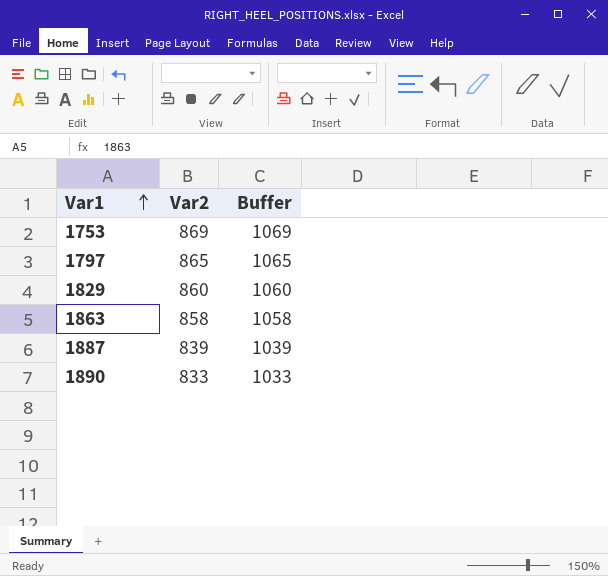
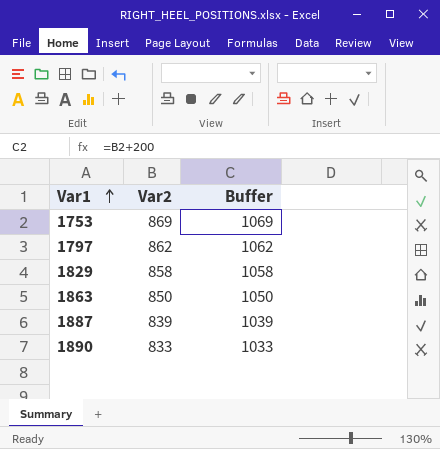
1797 | Var2: 865 -> 862
1797 | Buffer: 1065 -> 1062
1829 | Var2: 860 -> 858
1829 | Buffer: 1060 -> 1058
1863 | Var2: 858 -> 850
1863 | Buffer: 1058 -> 1050

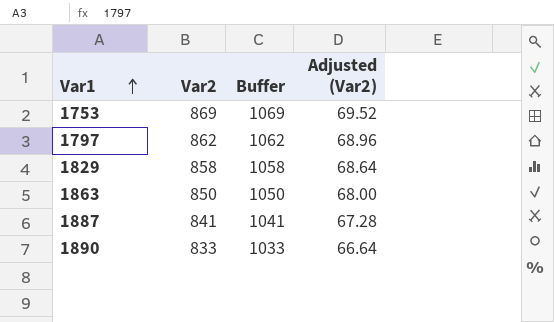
column Adjusted (Var2) | formula: none -> [Var2] * 0.08
1887 | Var2: 839 -> 841
1887 | Buffer: 1039 -> 1041

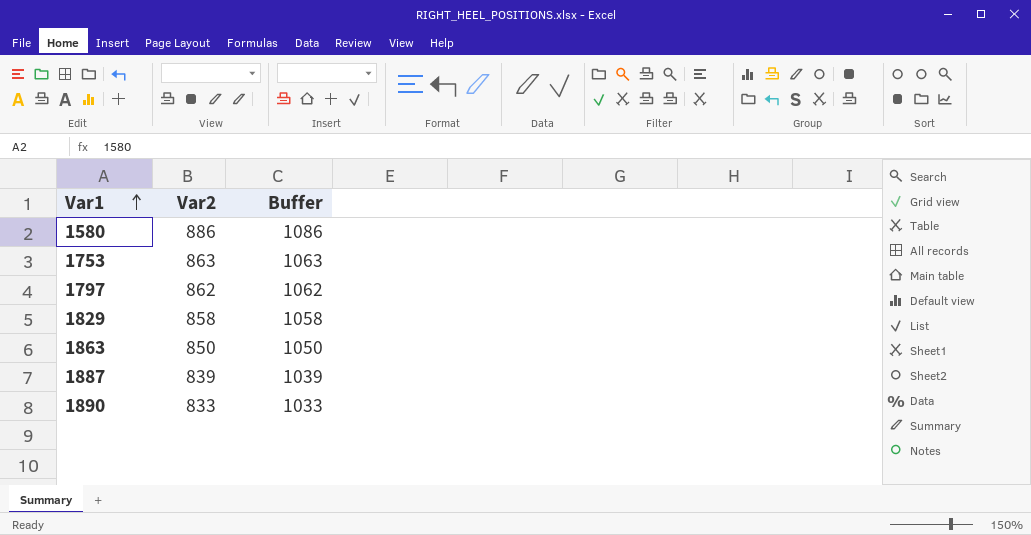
column Adjusted (Var2) | formula: [Var2] * 0.08 -> none
row 1580: none -> 886 | 1086
1753 | Var2: 869 -> 863
1753 | Buffer: 1069 -> 1063
1887 | Var2: 841 -> 839
1887 | Buffer: 1041 -> 1039

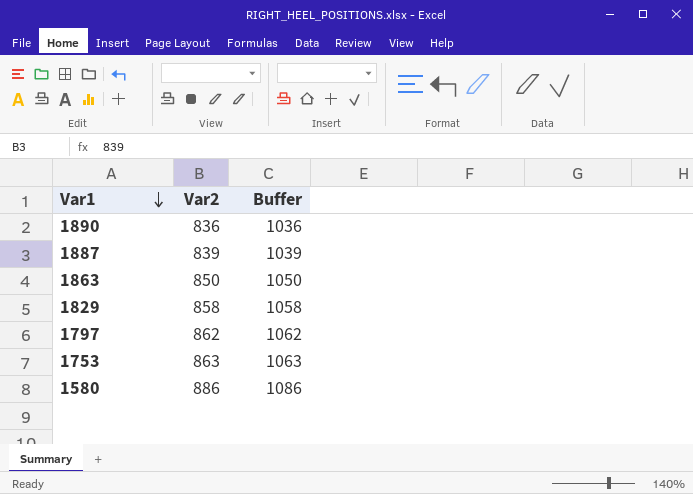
row order: Var1 ascending -> Var1 descending
1890 | Var2: 833 -> 836
1890 | Buffer: 1033 -> 1036

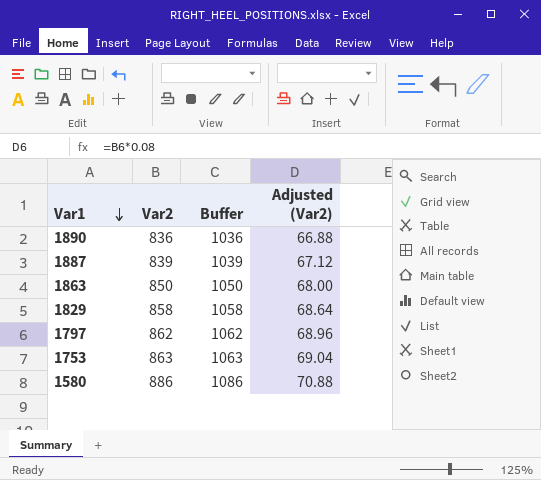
column Adjusted (Var2) | formula: none -> [Var2] * 0.08

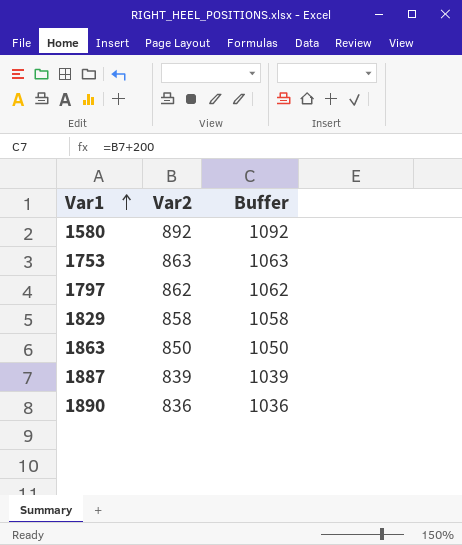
row order: Var1 descending -> Var1 ascending
column Adjusted (Var2) | formula: [Var2] * 0.08 -> none
1580 | Var2: 886 -> 892
1580 | Buffer: 1086 -> 1092

